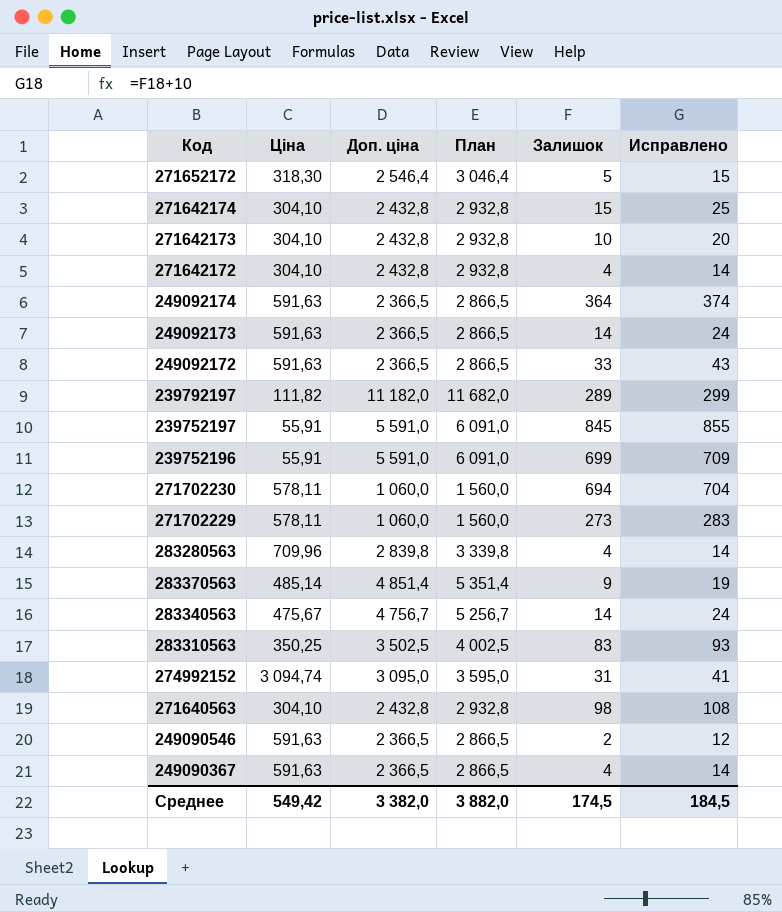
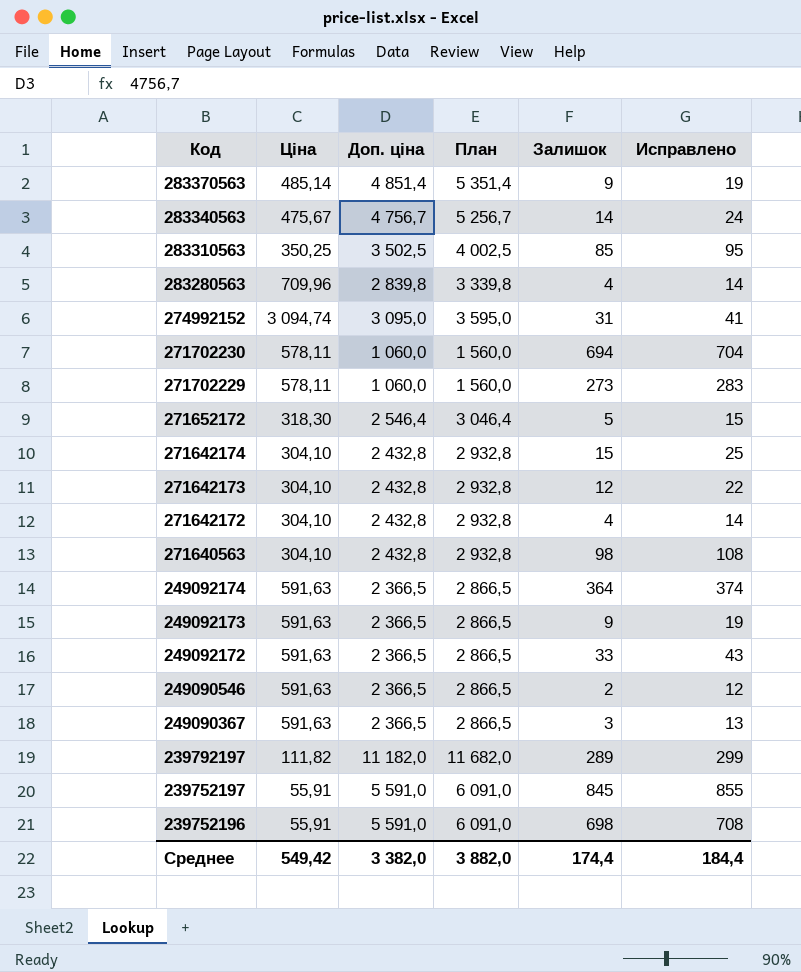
row order: none -> Код descending
283310563 | Залишок: 83 -> 85
283310563 | Исправлено: 93 -> 95
271642173 | Залишок: 10 -> 12
271642173 | Исправлено: 20 -> 22
249092173 | Залишок: 14 -> 9
249092173 | Исправлено: 24 -> 19
249090367 | Залишок: 4 -> 3
249090367 | Исправлено: 14 -> 13
239752196 | Залишок: 699 -> 698
239752196 | Исправлено: 709 -> 708
Среднее | Залишок: 174,5 -> 174,4
Среднее | Исправлено: 184,5 -> 184,4

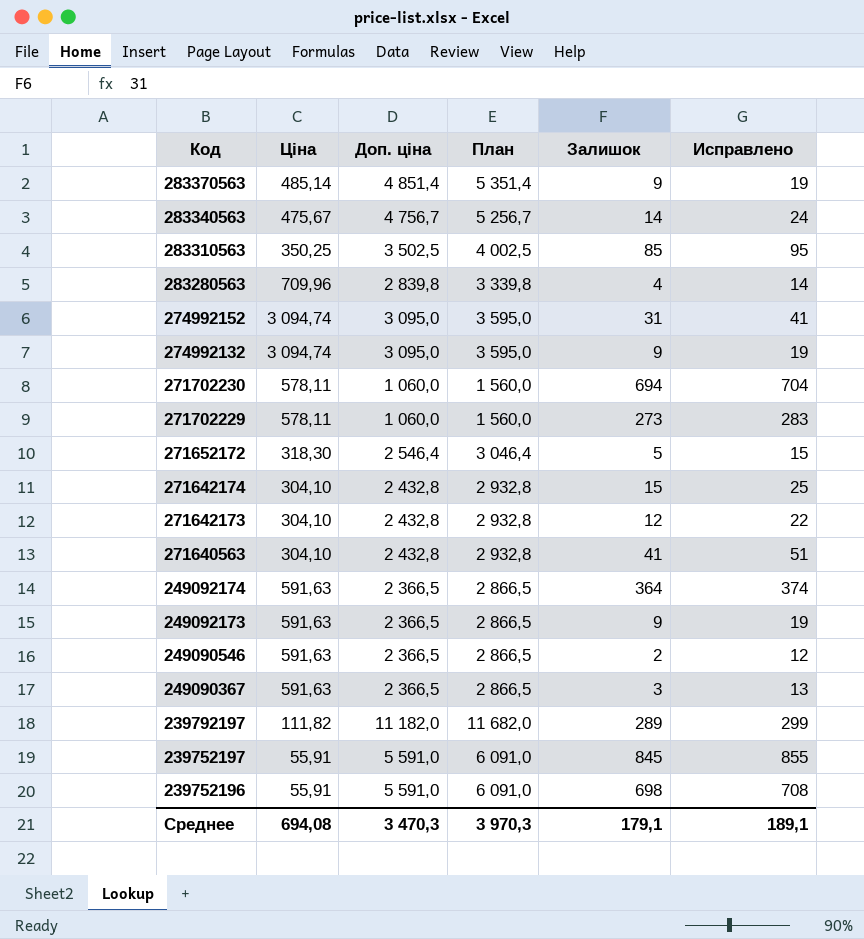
row 271642172: 304,10 | 2 432,8 | 2 932,8 | 4 | 14 -> none
row 249092172: 591,63 | 2 366,5 | 2 866,5 | 33 | 43 -> none
row 274992132: none -> 3 094,74 | 3 095,0 | 3 595,0 | 9 | 19
271640563 | Залишок: 98 -> 41
271640563 | Исправлено: 108 -> 51
Среднее | Ціна: 549,42 -> 694,08
Среднее | Доп. ціна: 3 382,0 -> 3 470,3
Среднее | План: 3 882,0 -> 3 970,3
Среднее | Залишок: 174,4 -> 179,1
Среднее | Исправлено: 184,4 -> 189,1

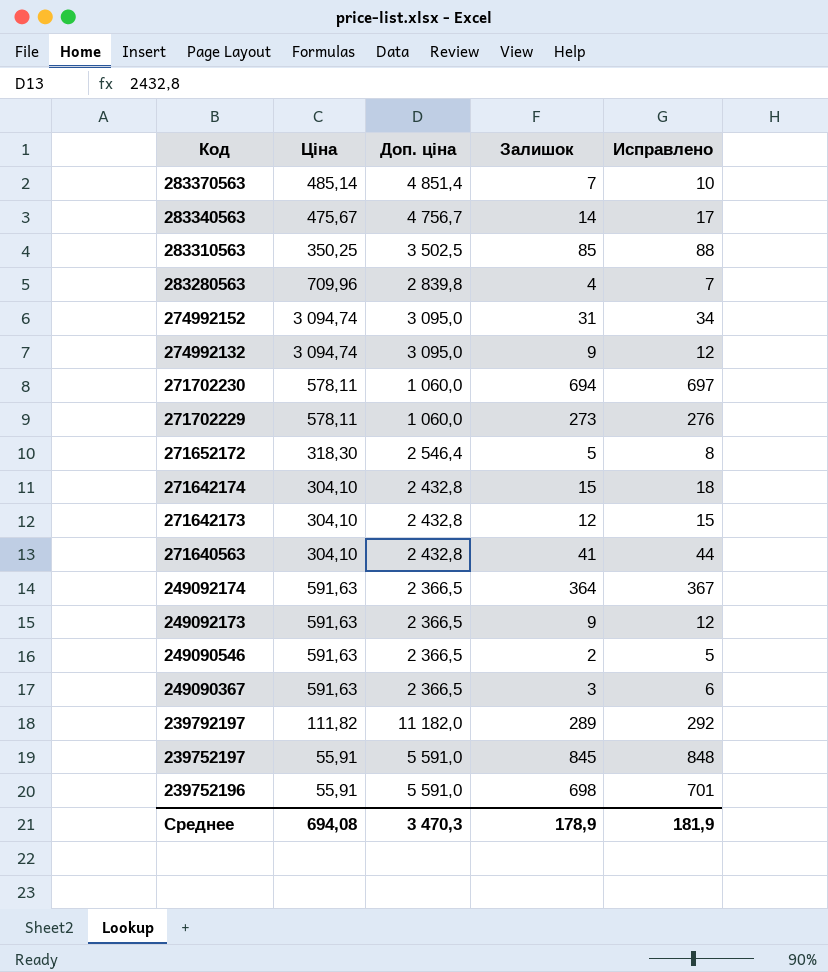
column План | formula: [Доп. ціна] + 500 -> none
column Исправлено | formula: [Залишок] + 10 -> [Залишок] + 3
283370563 | Залишок: 9 -> 7
Среднее | Залишок: 179,1 -> 178,9
Среднее | Исправлено: 189,1 -> 181,9

